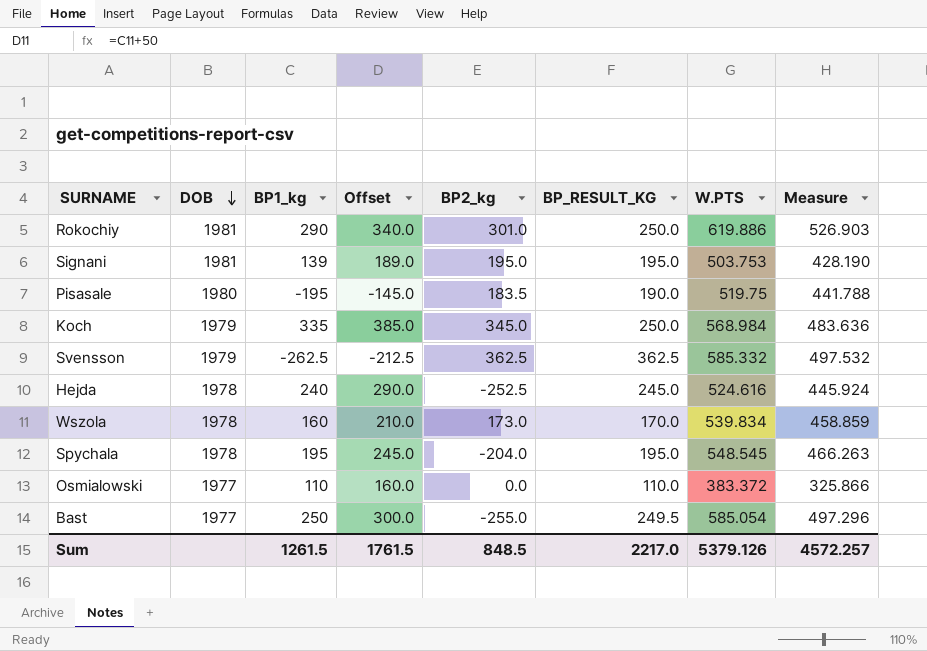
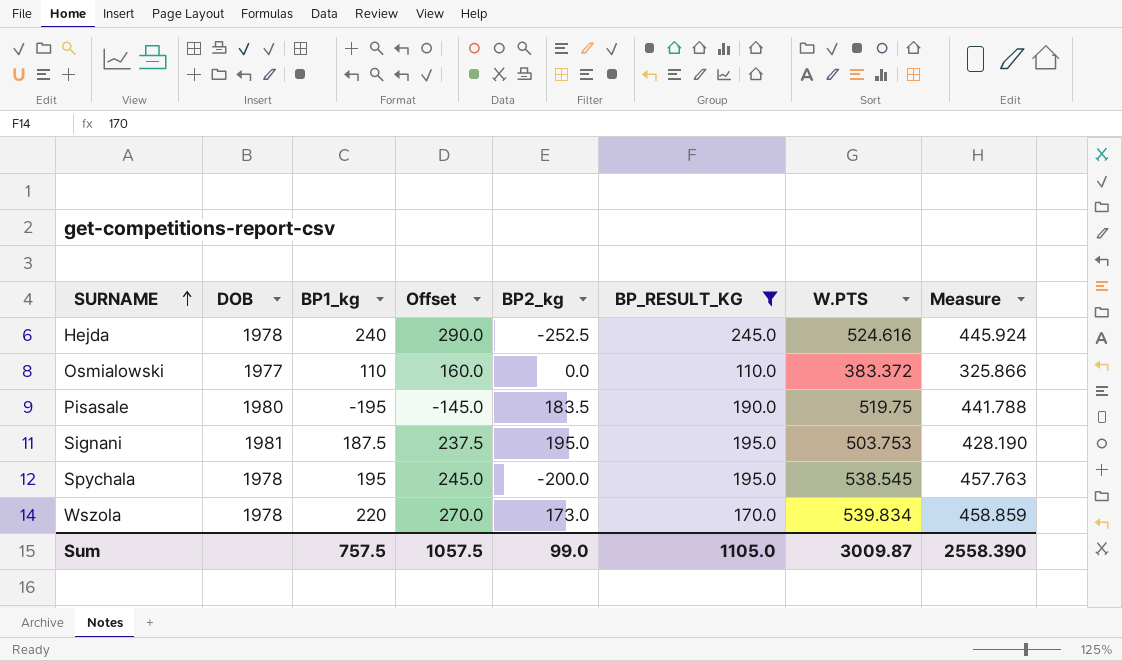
filter: none -> BP_RESULT_KG <= 245.0
row order: DOB descending -> SURNAME ascending
Signani | BP1_kg: 139 -> 187.5
Signani | Offset: 189.0 -> 237.5
Spychala | BP2_kg: -204.0 -> -200.0
Spychala | W.PTS: 548.545 -> 538.545
Spychala | Measure: 466.263 -> 457.763
Wszola | BP1_kg: 160 -> 220
Wszola | Offset: 210.0 -> 270.0
Sum | BP1_kg: 1261.5 -> 757.5
Sum | Offset: 1761.5 -> 1057.5
Sum | BP2_kg: 848.5 -> 99.0
Sum | BP_RESULT_KG: 2217.0 -> 1105.0
Sum | W.PTS: 5379.126 -> 3009.87
Sum | Measure: 4572.257 -> 2558.390

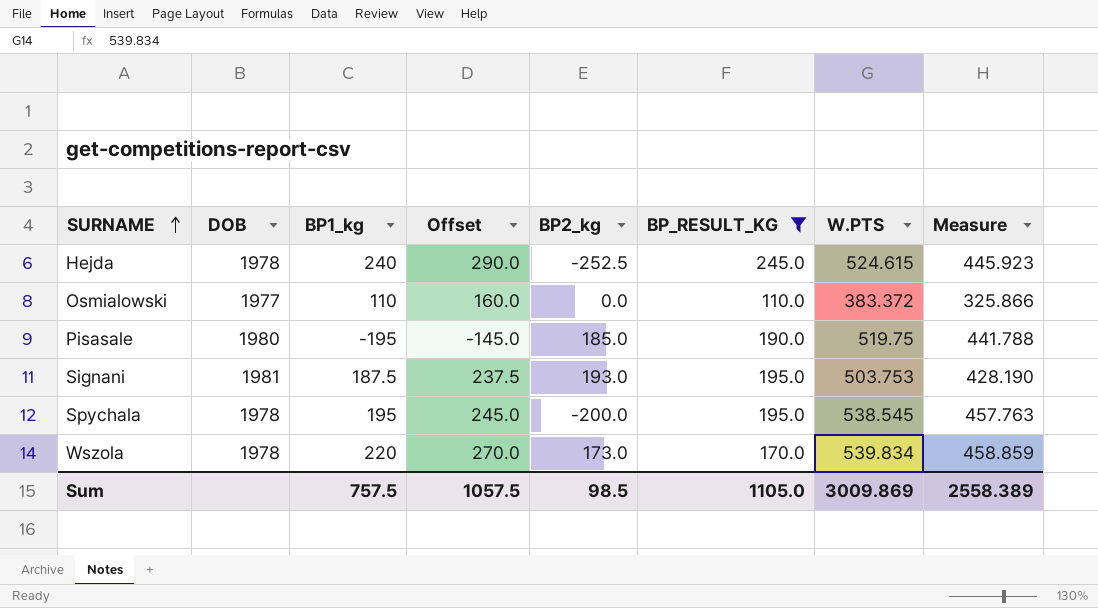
Hejda | W.PTS: 524.616 -> 524.615
Hejda | Measure: 445.924 -> 445.923
Pisasale | BP2_kg: 183.5 -> 185.0
Signani | BP2_kg: 195.0 -> 193.0
Sum | BP2_kg: 99.0 -> 98.5
Sum | W.PTS: 3009.87 -> 3009.869
Sum | Measure: 2558.390 -> 2558.389

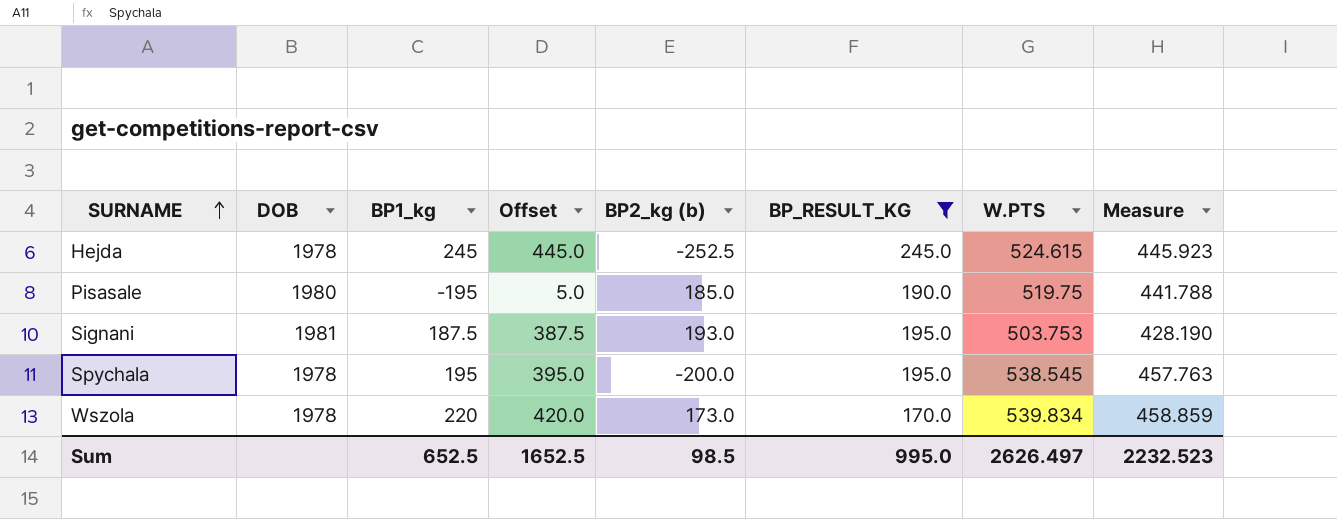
column Offset | formula: [BP1_kg] + 50 -> [BP1_kg] + 200
column name: BP2_kg -> BP2_kg (b)
row Osmialowski: 1977 | 110 | 160.0 | 0.0 | 110.0 | 383.372 | 325.866 -> none
Hejda | BP1_kg: 240 -> 245
Sum | BP1_kg: 757.5 -> 652.5
Sum | Offset: 1057.5 -> 1652.5
Sum | BP_RESULT_KG: 1105.0 -> 995.0
Sum | W.PTS: 3009.869 -> 2626.497
Sum | Measure: 2558.389 -> 2232.523

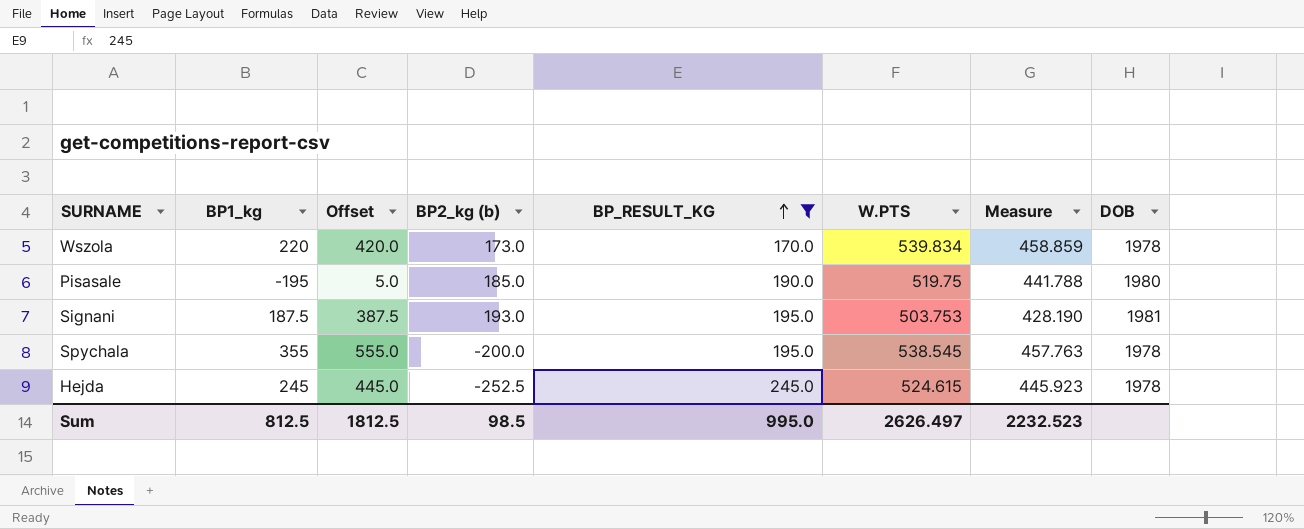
row order: SURNAME ascending -> BP_RESULT_KG ascending
column DOB | position: 2 -> 8
Spychala | BP1_kg: 195 -> 355
Spychala | Offset: 395.0 -> 555.0
Sum | BP1_kg: 652.5 -> 812.5
Sum | Offset: 1652.5 -> 1812.5

